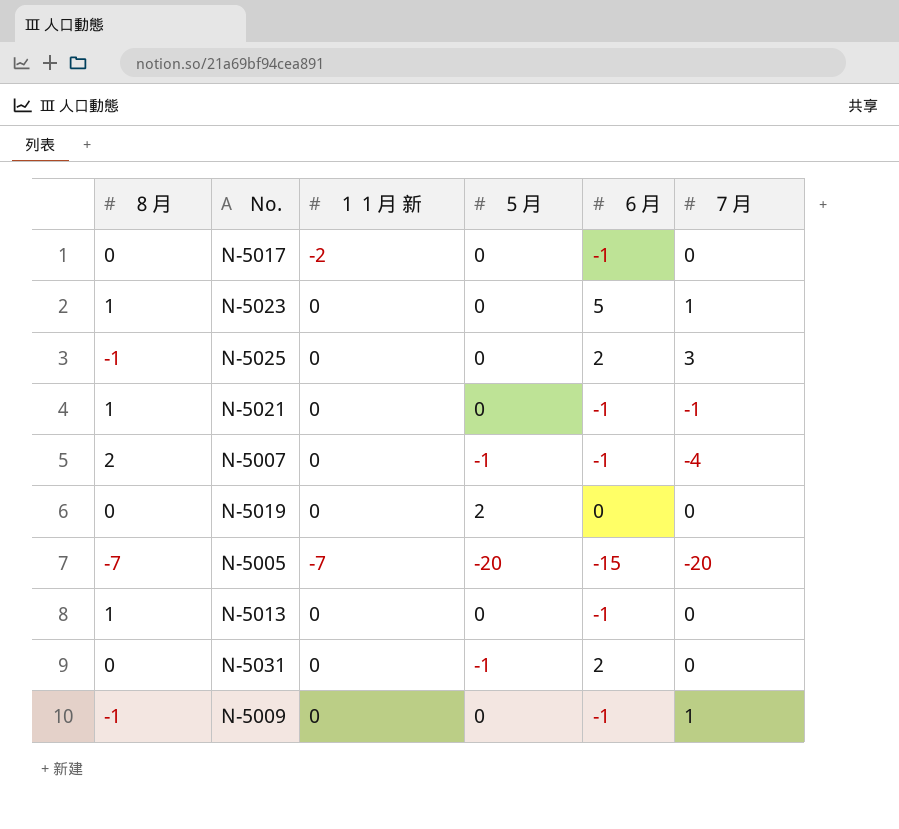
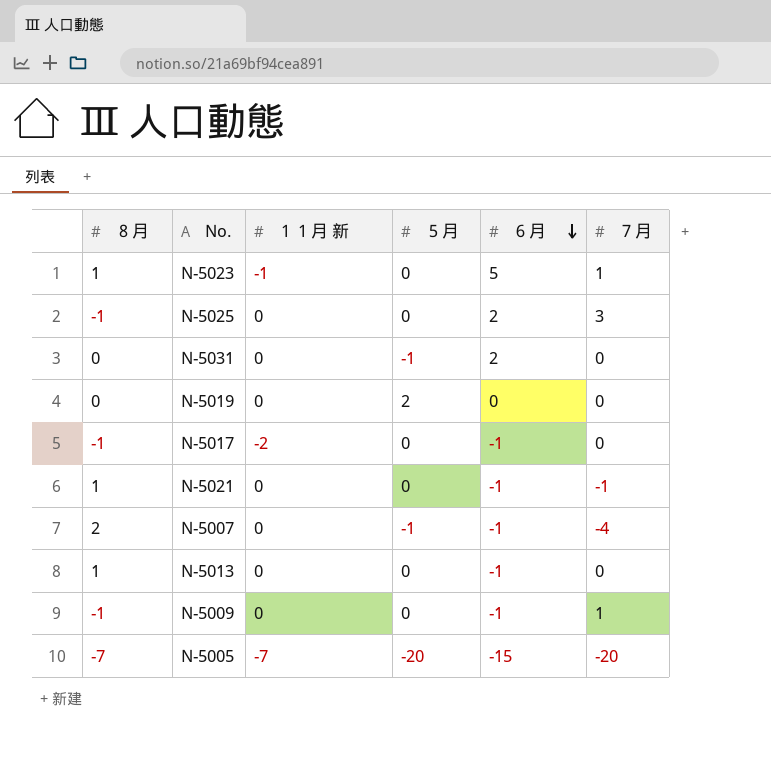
row order: none -> ６月 descending
N-5023 | １１月 新: 0 -> -1
N-5017 | ８月: 0 -> -1

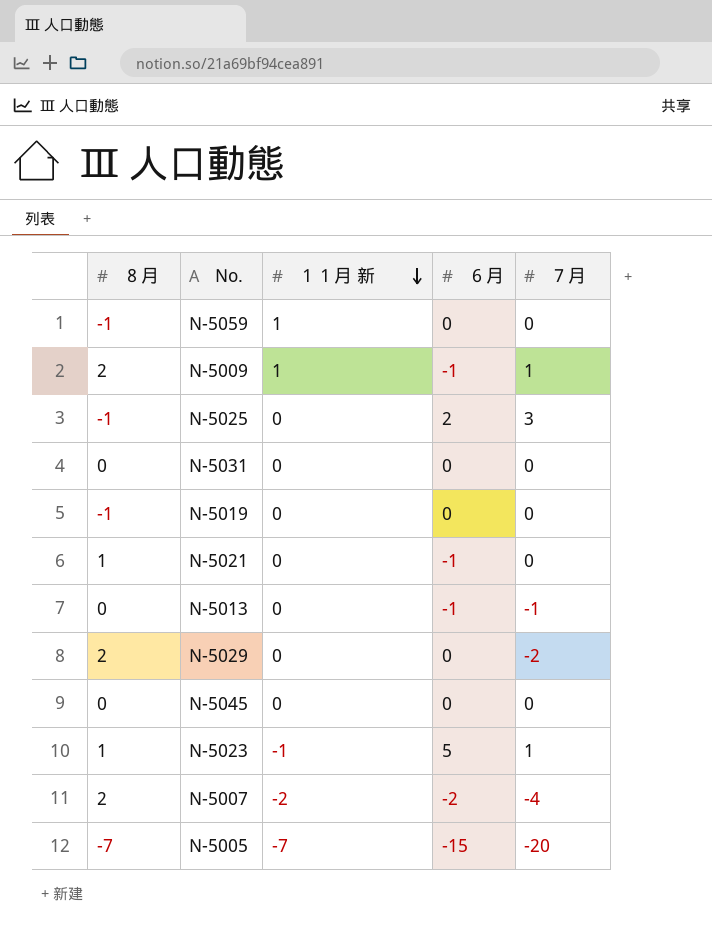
row order: ６月 descending -> １１月 新 descending
column ５月 | position: 4 -> none
row N-5017: -1 | -2 | 0 | -1 | 0 -> none
row N-5059: none -> -1 | 1 | 0 | 0
N-5009 | ８月: -1 -> 2
N-5009 | １１月 新: 0 -> 1
N-5031 | ６月: 2 -> 0
N-5019 | ８月: 0 -> -1
N-5021 | ７月: -1 -> 0
N-5013 | ８月: 1 -> 0
N-5013 | ７月: 0 -> -1
row N-5029: none -> 2 | 0 | 0 | -2
row N-5045: none -> 0 | 0 | 0 | 0
N-5007 | １１月 新: 0 -> -2
N-5007 | ６月: -1 -> -2

